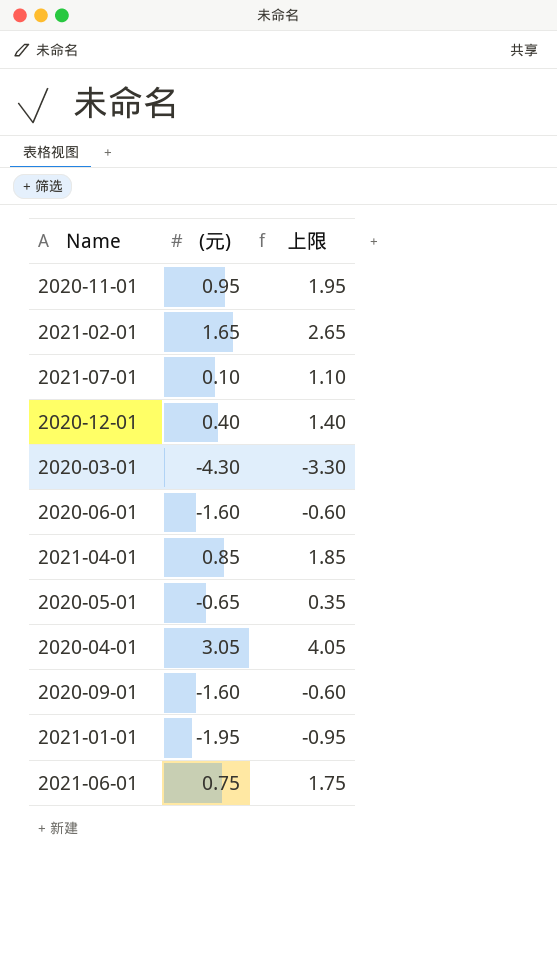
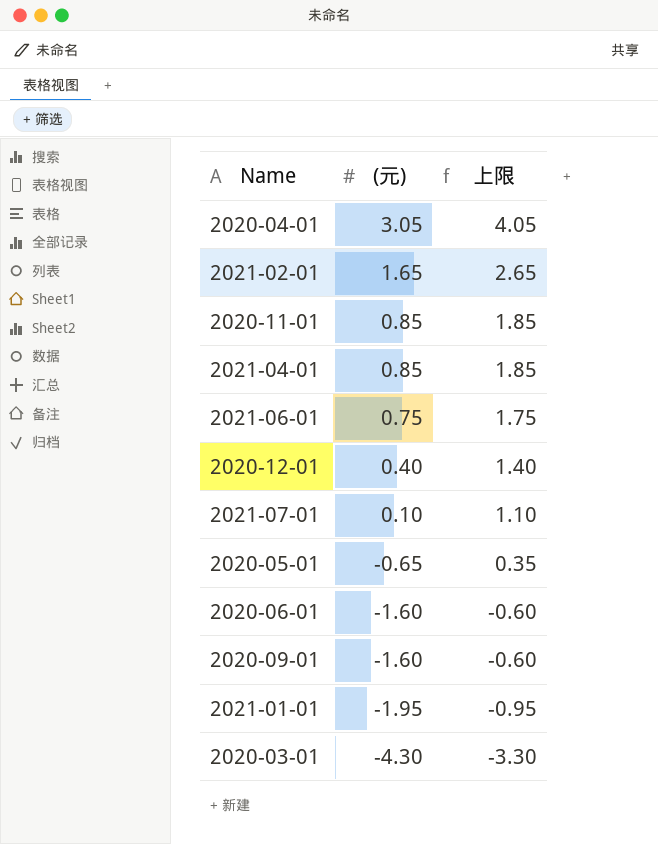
row order: none -> (元) descending
2020-11-01 | (元): 0.95 -> 0.85
2020-11-01 | 上限: 1.95 -> 1.85

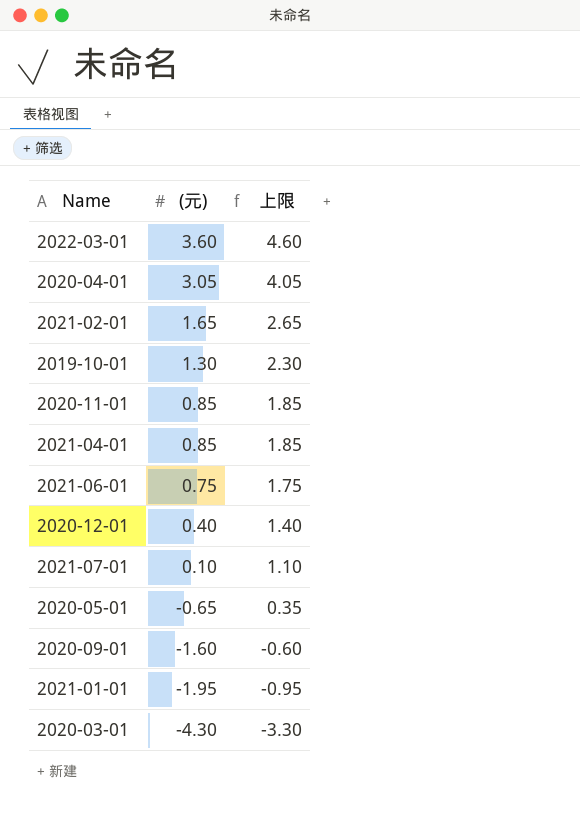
row 2020-06-01: -1.60 | -0.60 -> none
row 2022-03-01: none -> 3.60 | 4.60
row 2019-10-01: none -> 1.30 | 2.30

